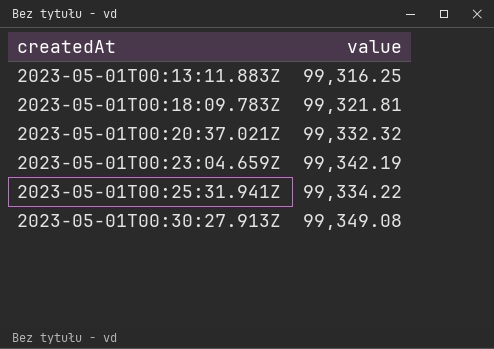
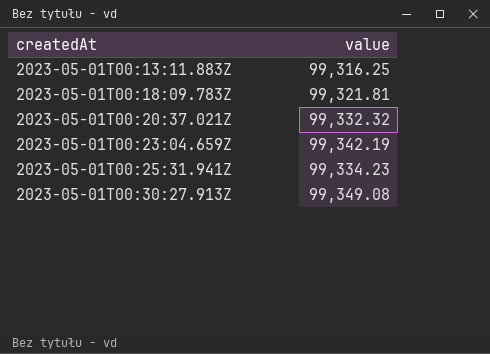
2023-05-01T00:25:31.941Z | value: 99,334.22 -> 99,334.23

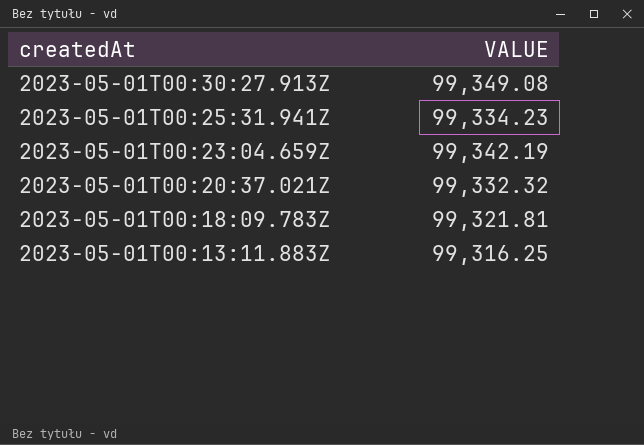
row order: createdAt ascending -> createdAt descending
column name: value -> VALUE

